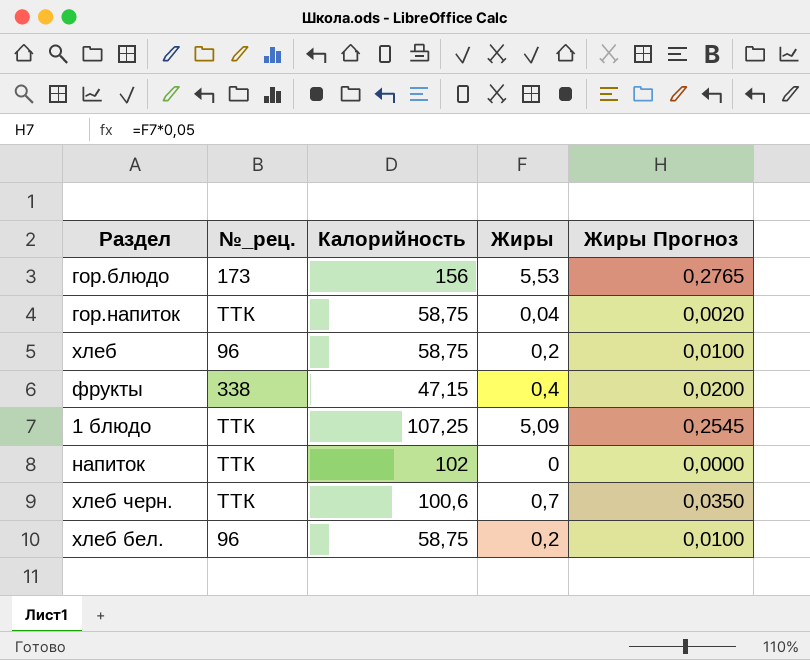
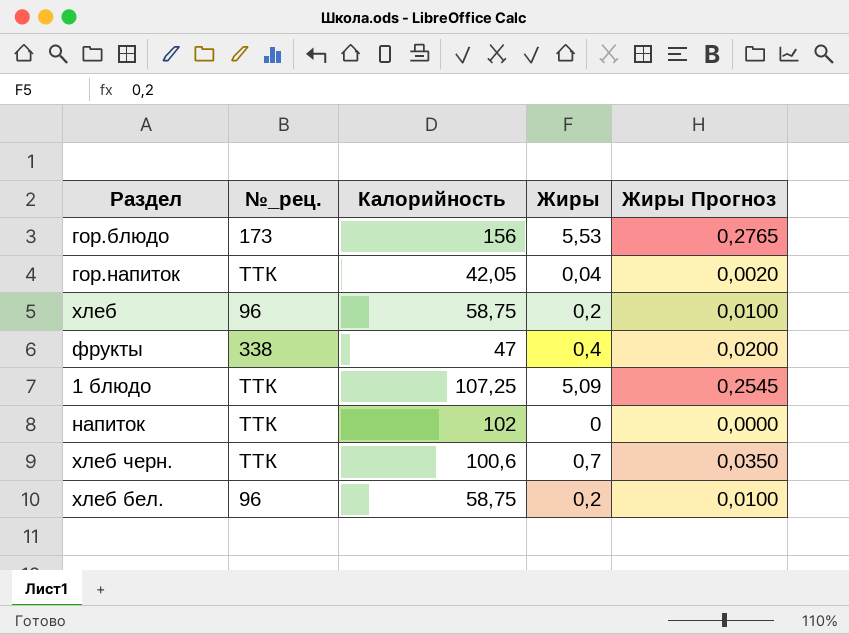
гор.напиток | Калорийность: 58,75 -> 42,05
фрукты | Калорийность: 47,15 -> 47

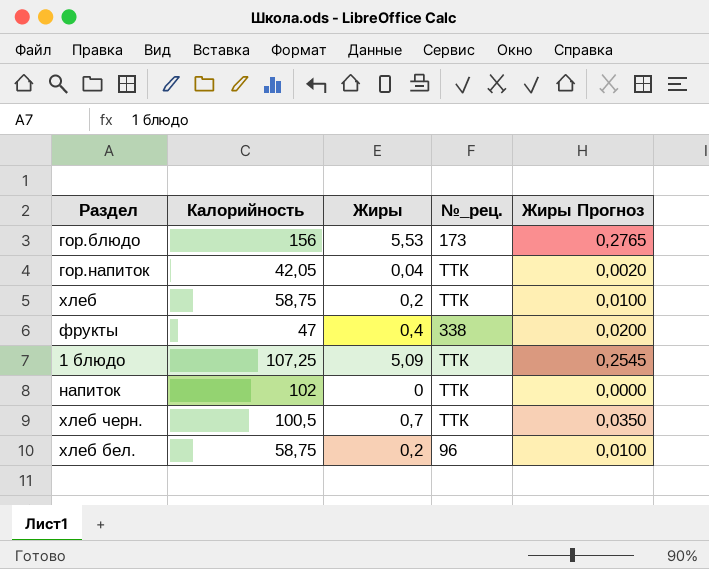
column №_рец. | position: 2 -> 4
хлеб | №_рец.: 96 -> ТТК
хлеб черн. | Калорийность: 100,6 -> 100,5

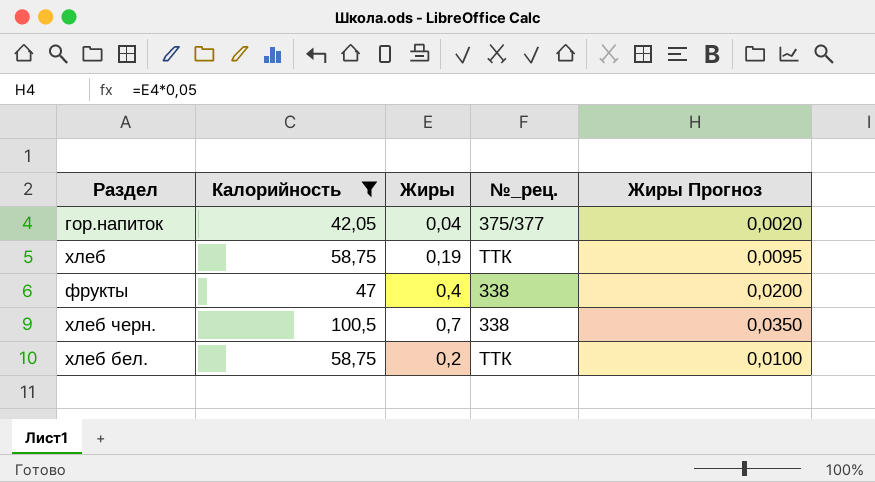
filter: none -> Калорийность <= 100,5
гор.напиток | №_рец.: ТТК -> 375/377
хлеб | Жиры: 0,2 -> 0,19
хлеб | Жиры Прогноз: 0,0100 -> 0,0095
хлеб черн. | №_рец.: ТТК -> 338
хлеб бел. | №_рец.: 96 -> ТТК

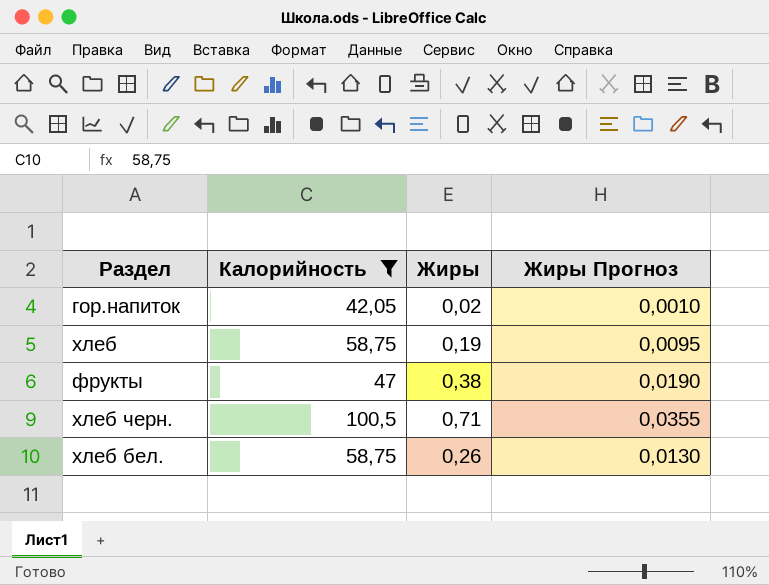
column №_рец. | position: 4 -> none
гор.напиток | Жиры: 0,04 -> 0,02
гор.напиток | Жиры Прогноз: 0,0020 -> 0,0010
фрукты | Жиры: 0,4 -> 0,38
фрукты | Жиры Прогноз: 0,0200 -> 0,0190
хлеб черн. | Жиры: 0,7 -> 0,71
хлеб черн. | Жиры Прогноз: 0,0350 -> 0,0355
хлеб бел. | Жиры: 0,2 -> 0,26
хлеб бел. | Жиры Прогноз: 0,0100 -> 0,0130

